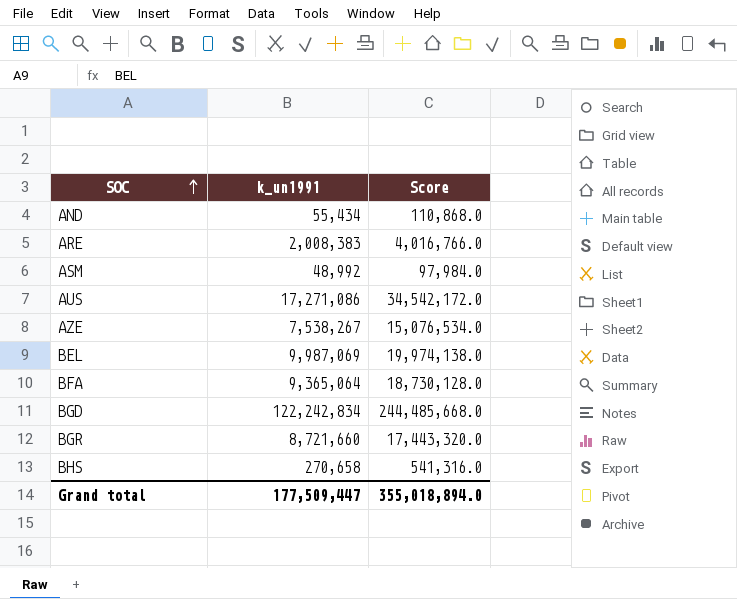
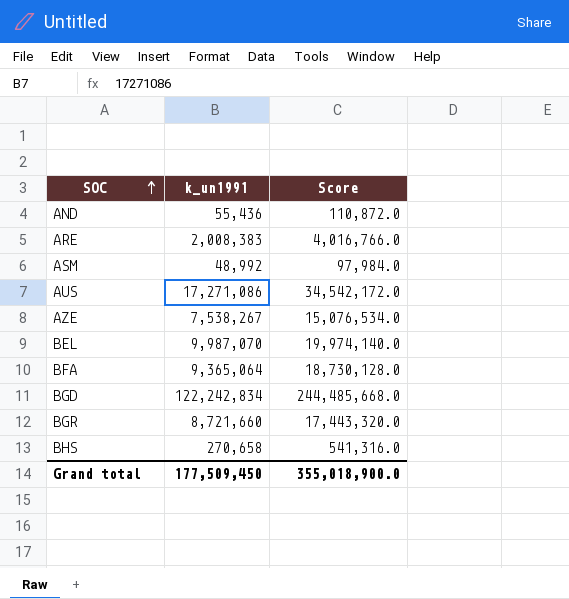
AND | k_un1991: 55,434 -> 55,436
AND | Score: 110,868.0 -> 110,872.0
BEL | k_un1991: 9,987,069 -> 9,987,070
BEL | Score: 19,974,138.0 -> 19,974,140.0
Grand total | k_un1991: 177,509,447 -> 177,509,450
Grand total | Score: 355,018,894.0 -> 355,018,900.0

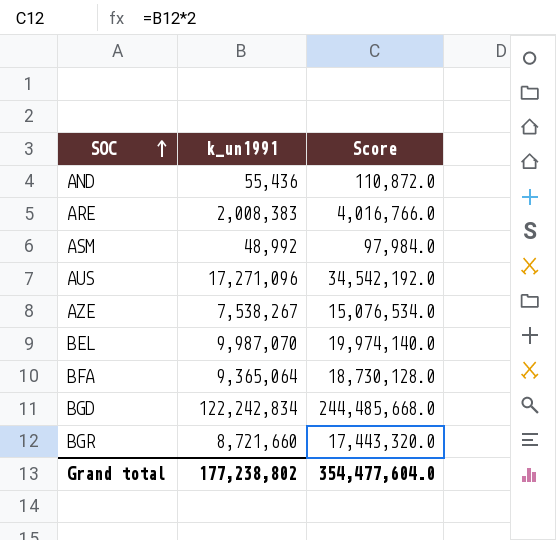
row BHS: 270,658 | 541,316.0 -> none
AUS | k_un1991: 17,271,086 -> 17,271,096
AUS | Score: 34,542,172.0 -> 34,542,192.0
Grand total | k_un1991: 177,509,450 -> 177,238,802
Grand total | Score: 355,018,900.0 -> 354,477,604.0

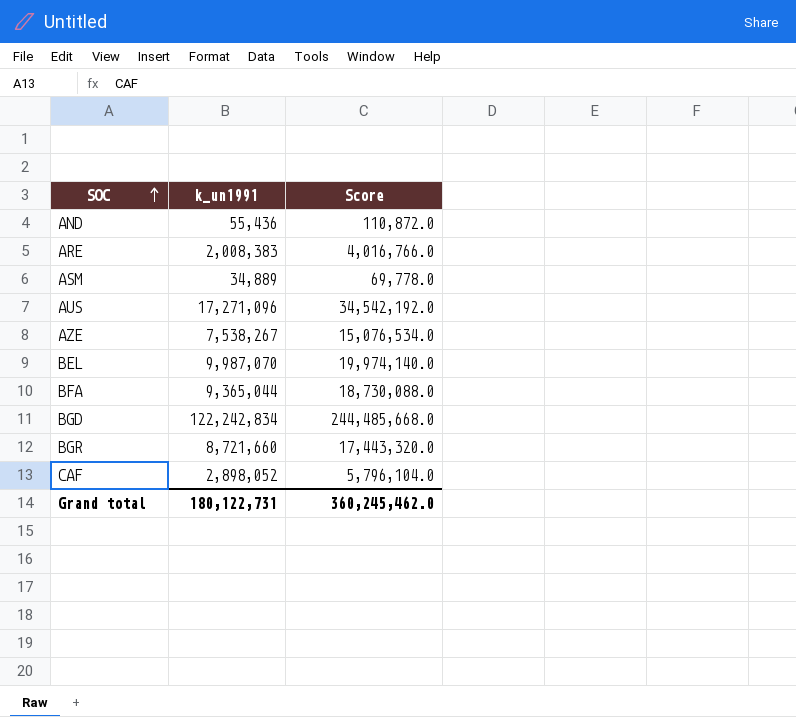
ASM | k_un1991: 48,992 -> 34,889
ASM | Score: 97,984.0 -> 69,778.0
BFA | k_un1991: 9,365,064 -> 9,365,044
BFA | Score: 18,730,128.0 -> 18,730,088.0
row CAF: none -> 2,898,052 | 5,796,104.0
Grand total | k_un1991: 177,238,802 -> 180,122,731
Grand total | Score: 354,477,604.0 -> 360,245,462.0

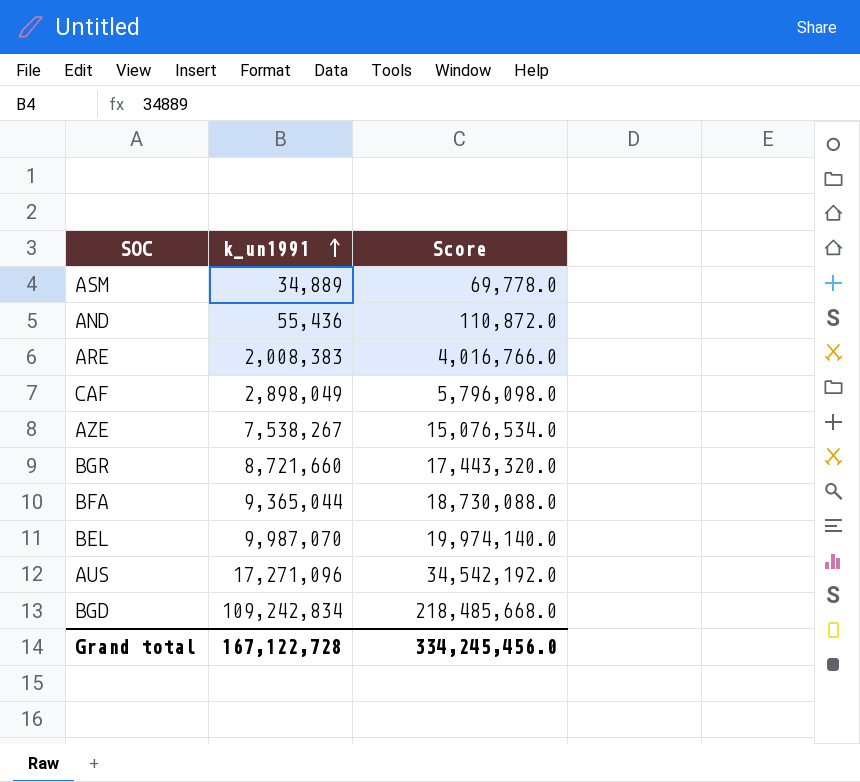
row order: SOC ascending -> k_un1991 ascending
CAF | k_un1991: 2,898,052 -> 2,898,049
CAF | Score: 5,796,104.0 -> 5,796,098.0
BGD | k_un1991: 122,242,834 -> 109,242,834
BGD | Score: 244,485,668.0 -> 218,485,668.0
Grand total | k_un1991: 180,122,731 -> 167,122,728
Grand total | Score: 360,245,462.0 -> 334,245,456.0

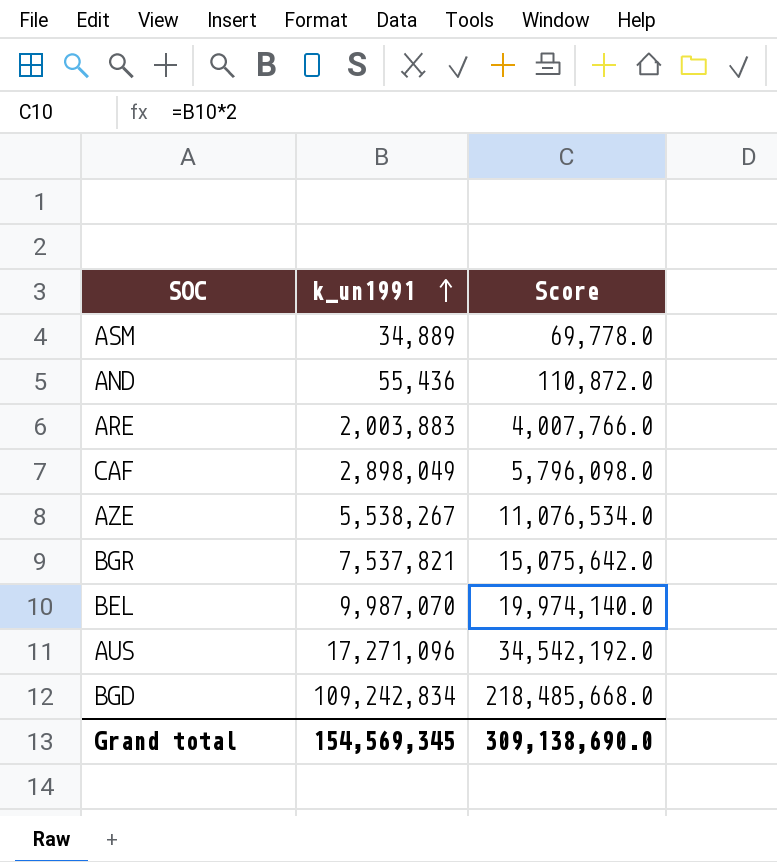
row BFA: 9,365,044 | 18,730,088.0 -> none
ARE | k_un1991: 2,008,383 -> 2,003,883
ARE | Score: 4,016,766.0 -> 4,007,766.0
AZE | k_un1991: 7,538,267 -> 5,538,267
AZE | Score: 15,076,534.0 -> 11,076,534.0
BGR | k_un1991: 8,721,660 -> 7,537,821
BGR | Score: 17,443,320.0 -> 15,075,642.0
Grand total | k_un1991: 167,122,728 -> 154,569,345
Grand total | Score: 334,245,456.0 -> 309,138,690.0

